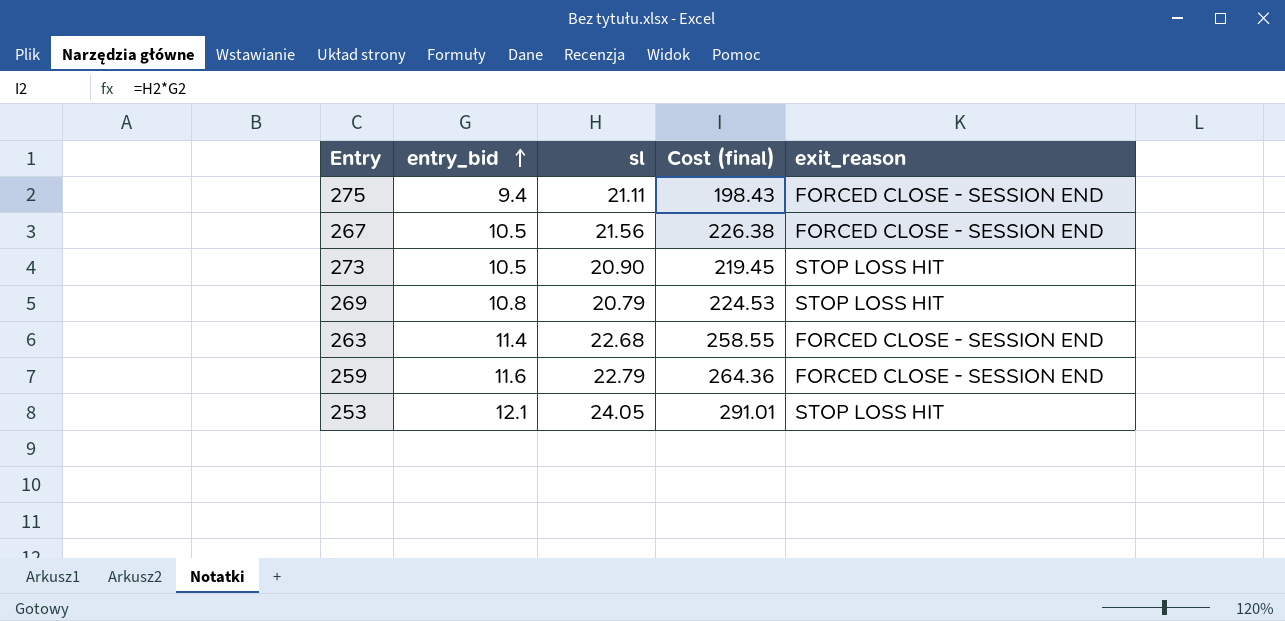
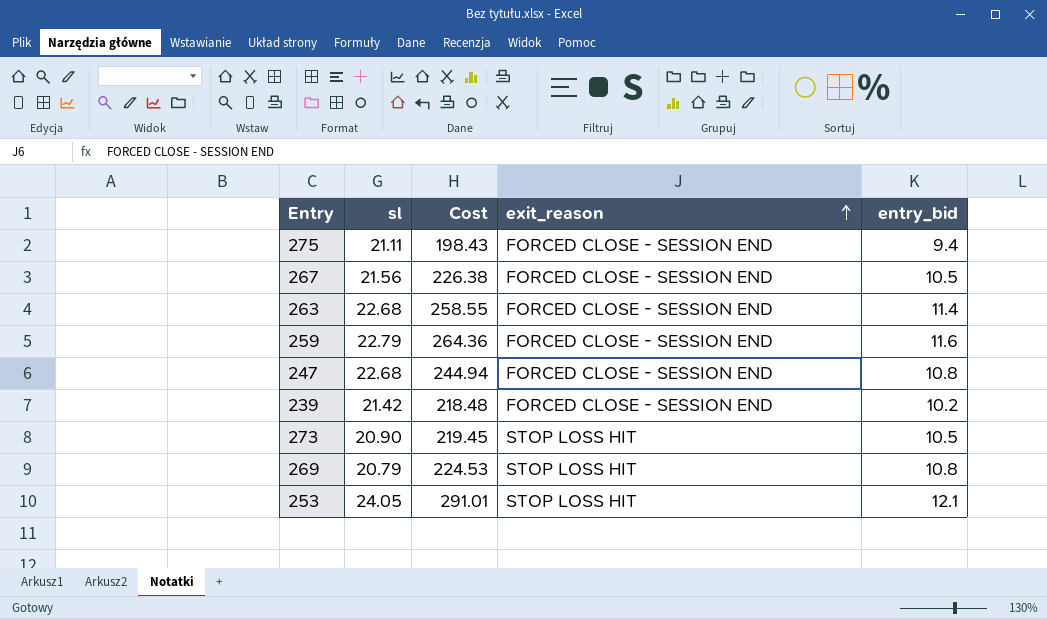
row order: entry_bid ascending -> exit_reason ascending
column name: Cost (final) -> Cost
column entry_bid | position: 2 -> 5
row 247: none -> 22.68 | 244.94 | FORCED CLOSE - SESSION END | 10.8
row 239: none -> 21.42 | 218.48 | FORCED CLOSE - SESSION END | 10.2

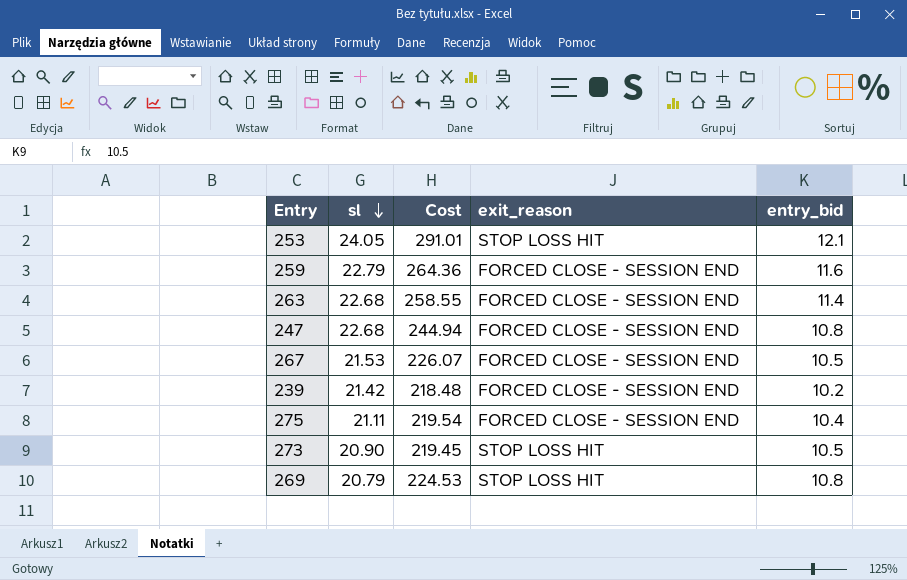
row order: exit_reason ascending -> sl descending
267 | sl: 21.56 -> 21.53
267 | Cost: 226.38 -> 226.07
275 | Cost: 198.43 -> 219.54
275 | entry_bid: 9.4 -> 10.4

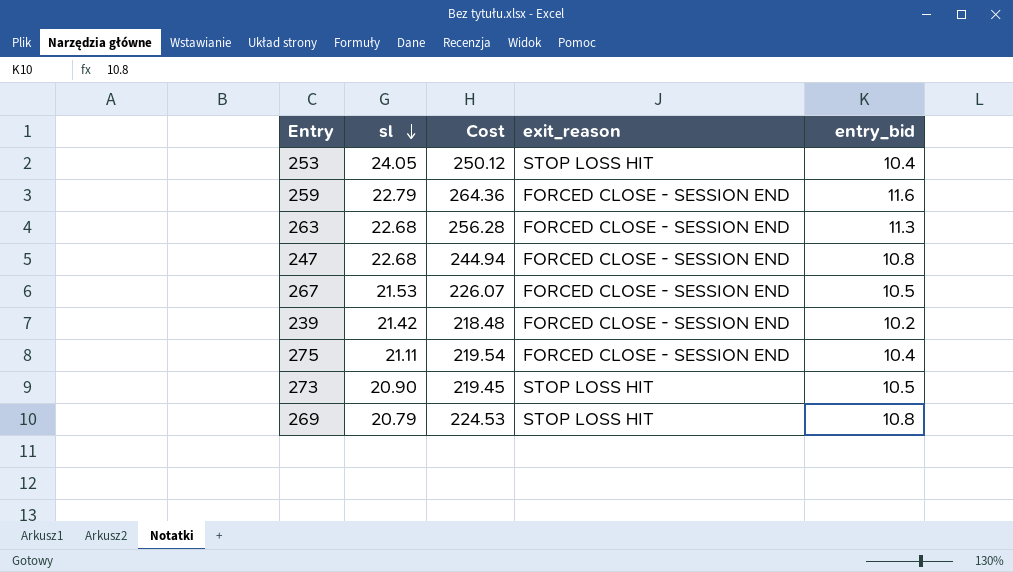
253 | Cost: 291.01 -> 250.12
253 | entry_bid: 12.1 -> 10.4
263 | Cost: 258.55 -> 256.28
263 | entry_bid: 11.4 -> 11.3

